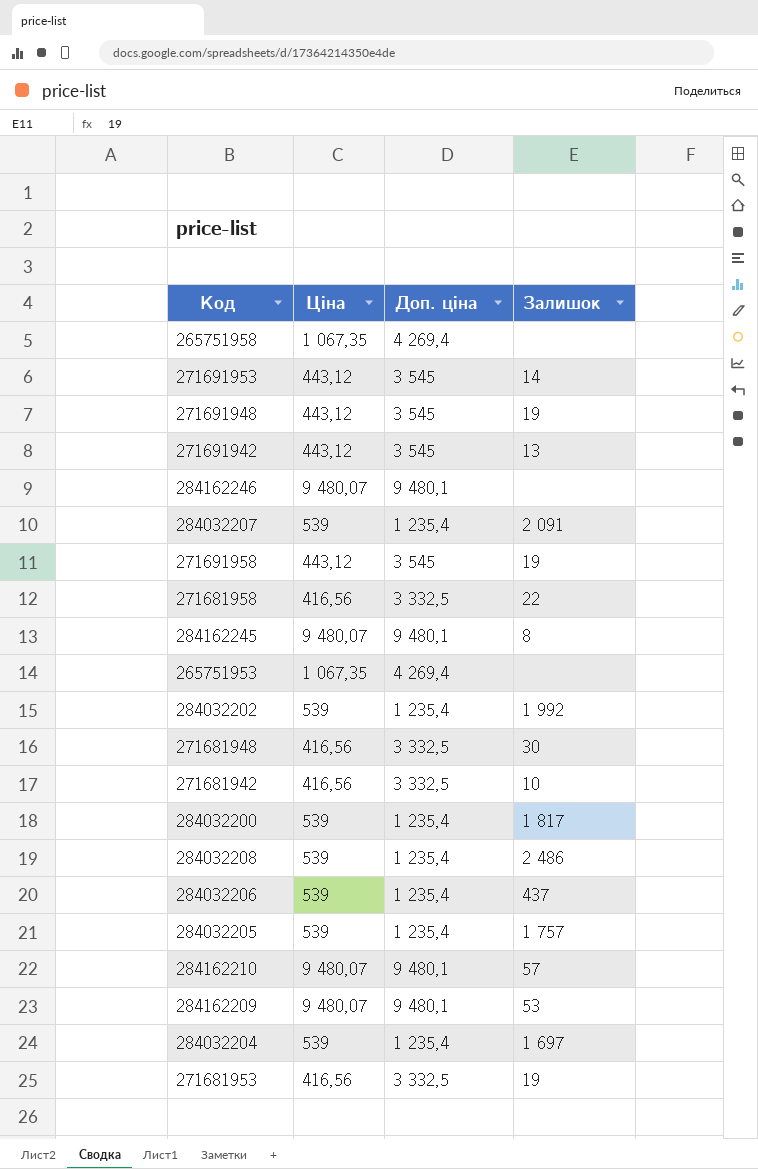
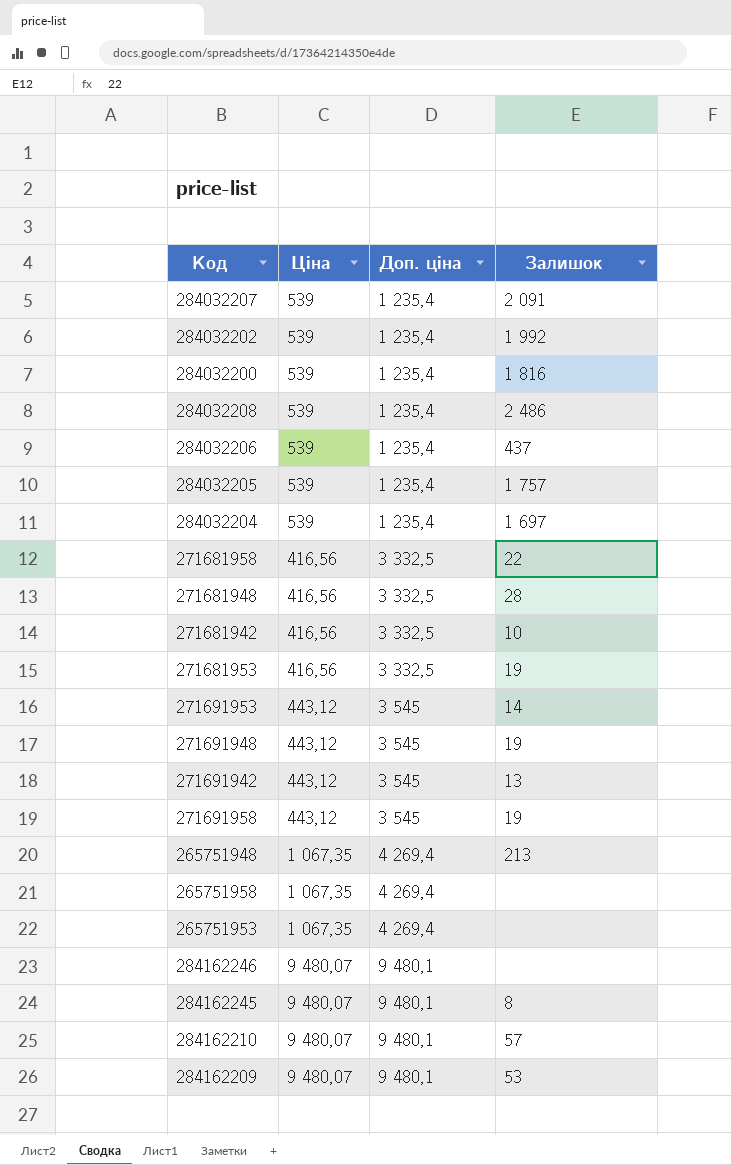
row order: none -> Доп. ціна ascending
284032200 | Залишок: 1 817 -> 1 816
271681948 | Залишок: 30 -> 28
row 265751948: none -> 1 067,35 | 4 269,4 | 213

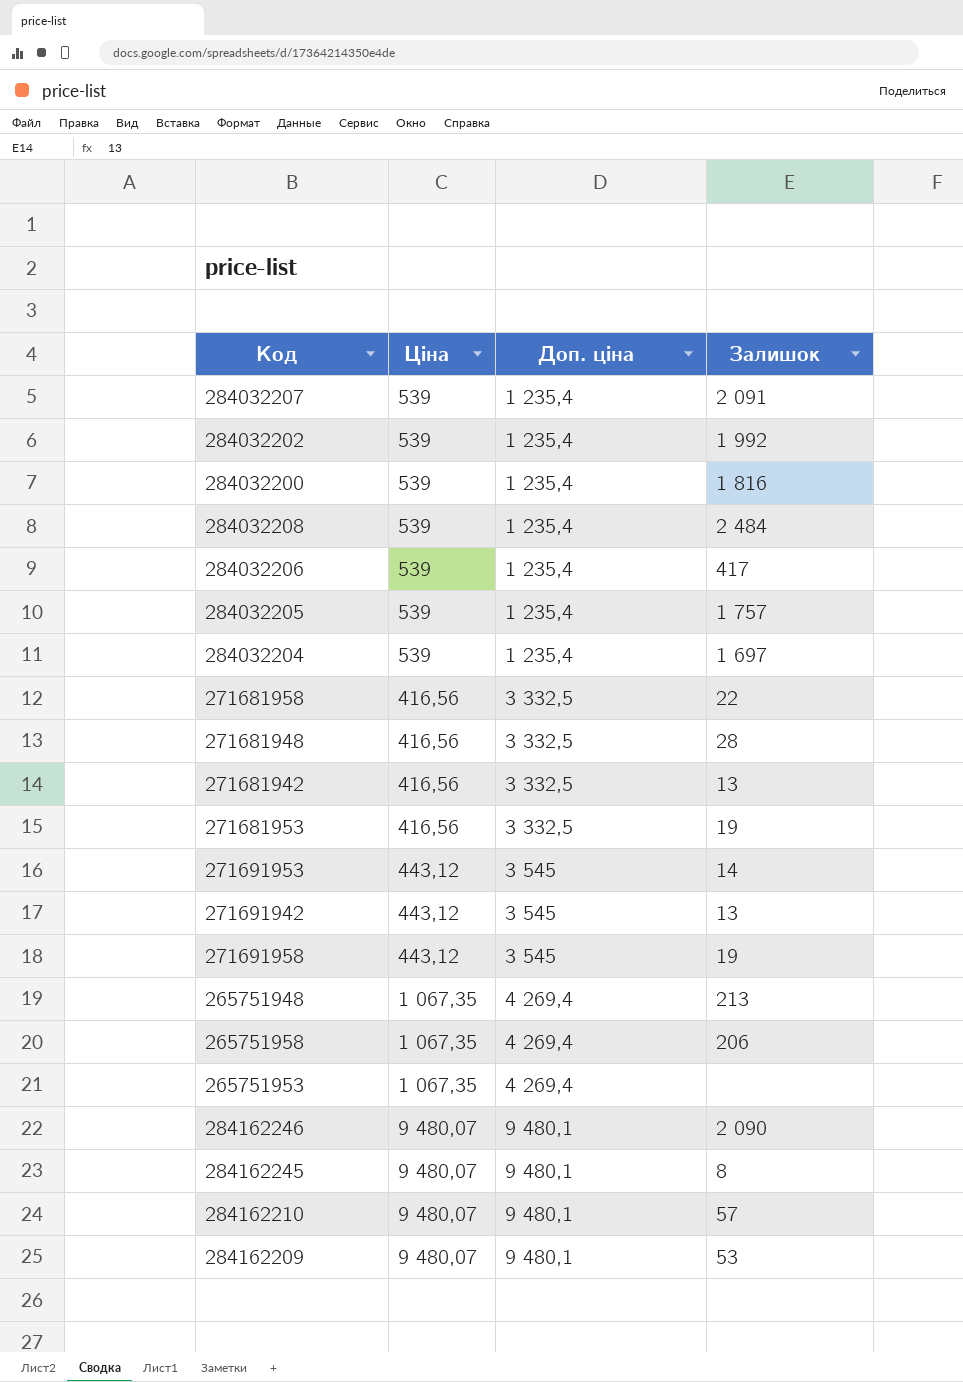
row 271691948: 443,12 | 3 545 | 19 -> none
284032208 | Залишок: 2 486 -> 2 484
284032206 | Залишок: 437 -> 417
271681942 | Залишок: 10 -> 13
265751958 | Залишок: none -> 206
284162246 | Залишок: none -> 2 090

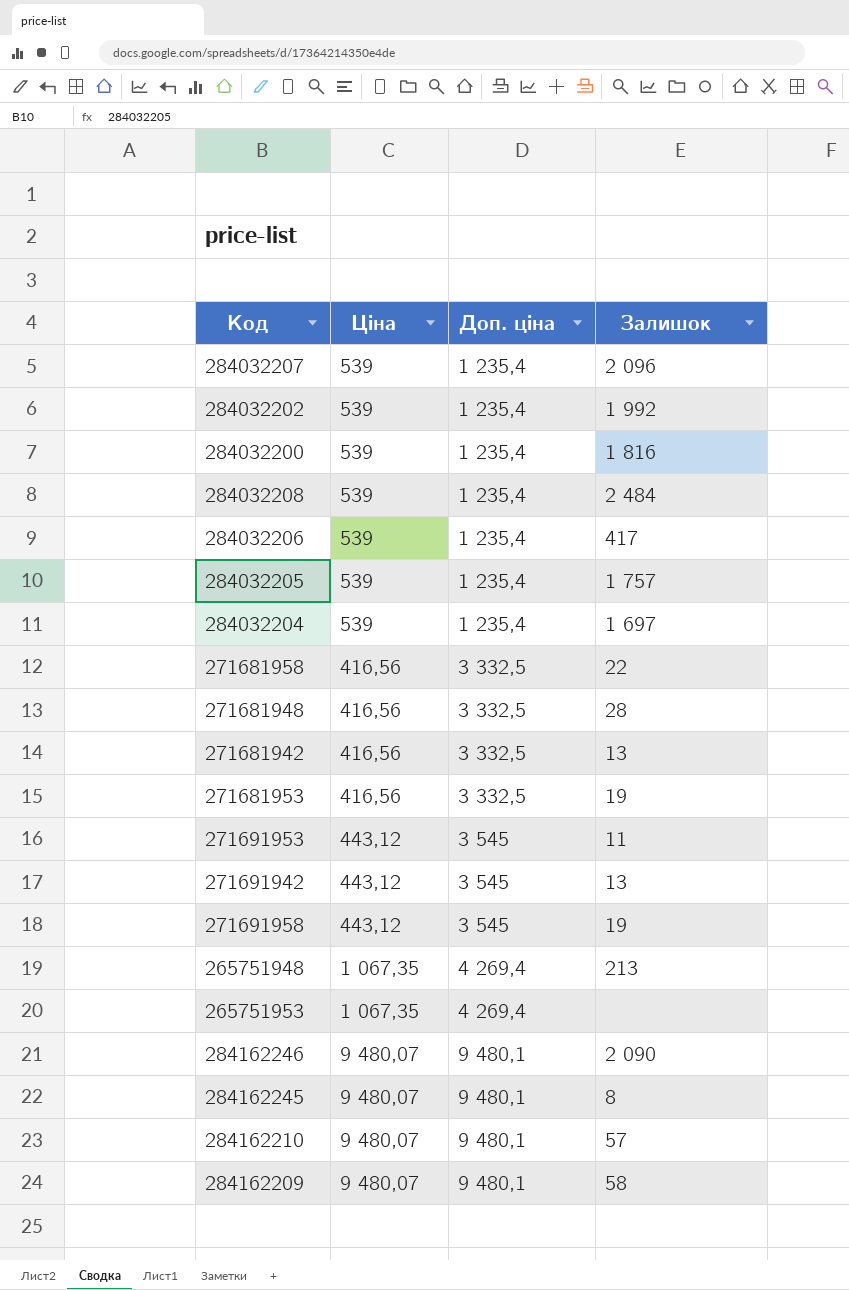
row 265751958: 1 067,35 | 4 269,4 | 206 -> none
284032207 | Залишок: 2 091 -> 2 096
271691953 | Залишок: 14 -> 11
284162209 | Залишок: 53 -> 58

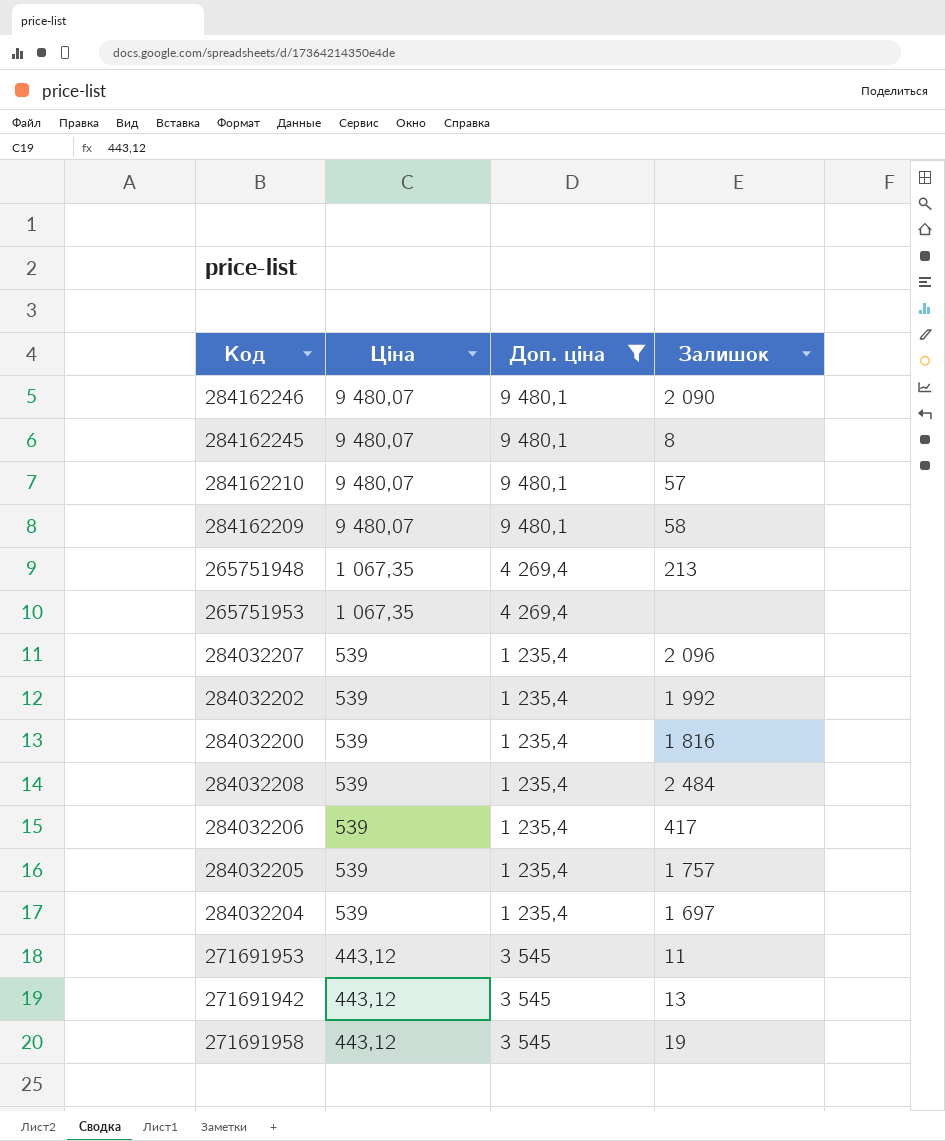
filter: none -> Доп. ціна != 3 332,5
row order: Доп. ціна ascending -> Ціна descending

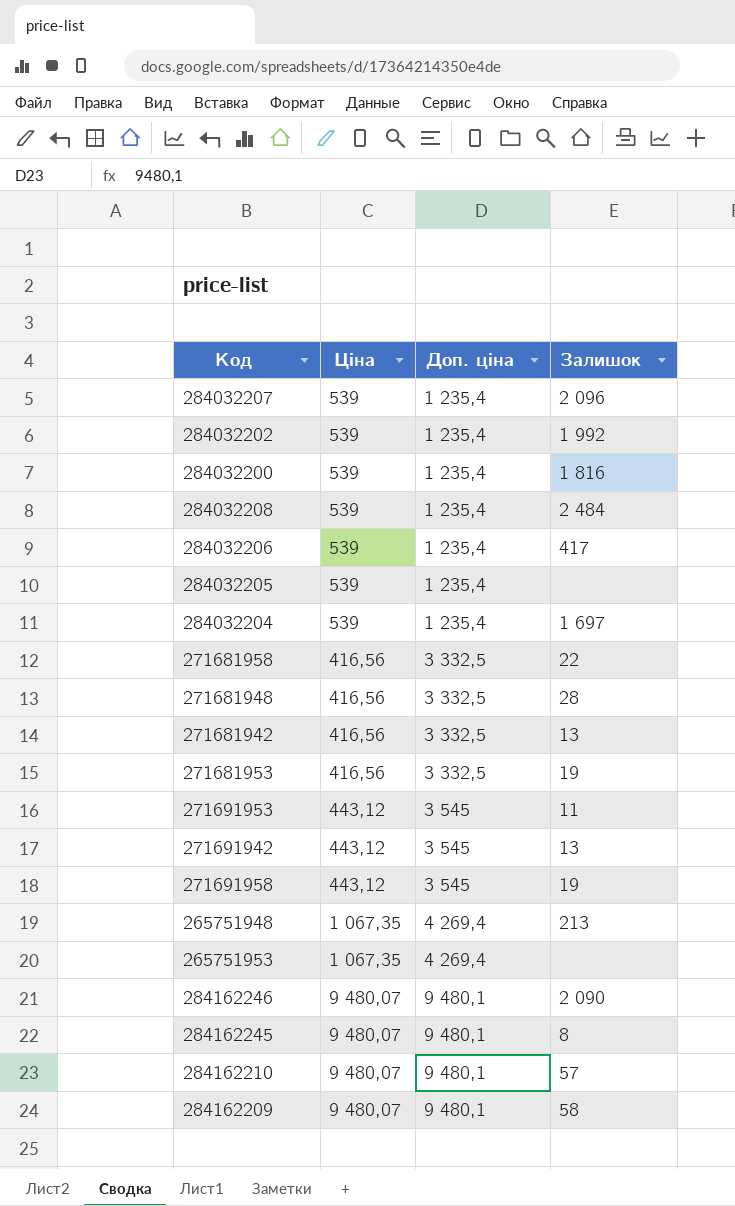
filter: Доп. ціна != 3 332,5 -> none
row order: Ціна descending -> Доп. ціна ascending
284032205 | Залишок: 1 757 -> none

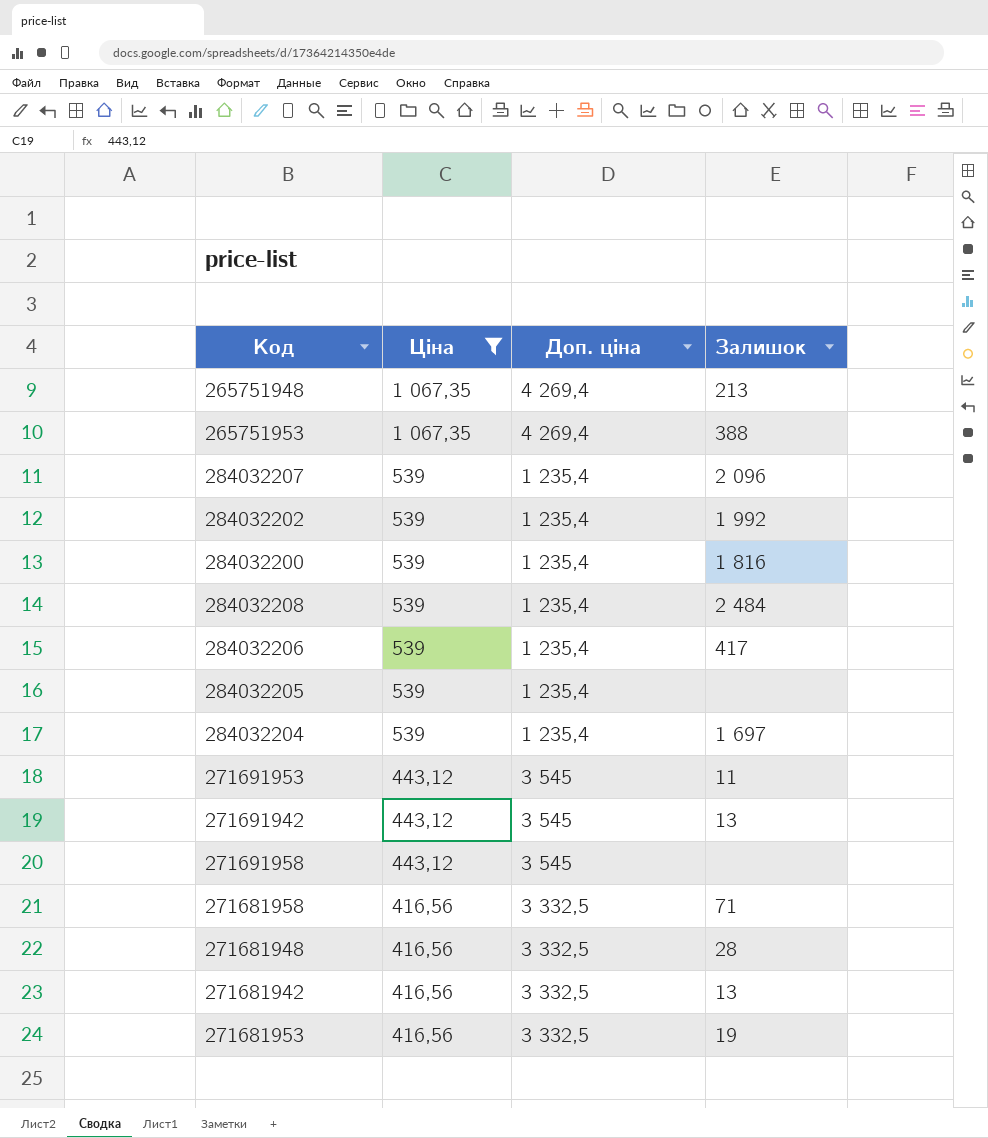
filter: none -> Ціна != 9 480,07
row order: Доп. ціна ascending -> Ціна descending
265751953 | Залишок: none -> 388
271691958 | Залишок: 19 -> none
271681958 | Залишок: 22 -> 71

